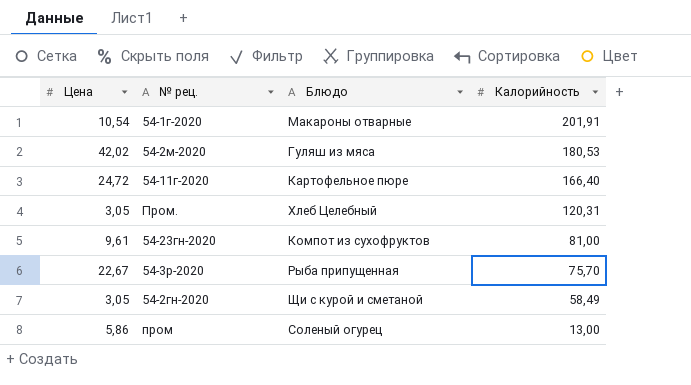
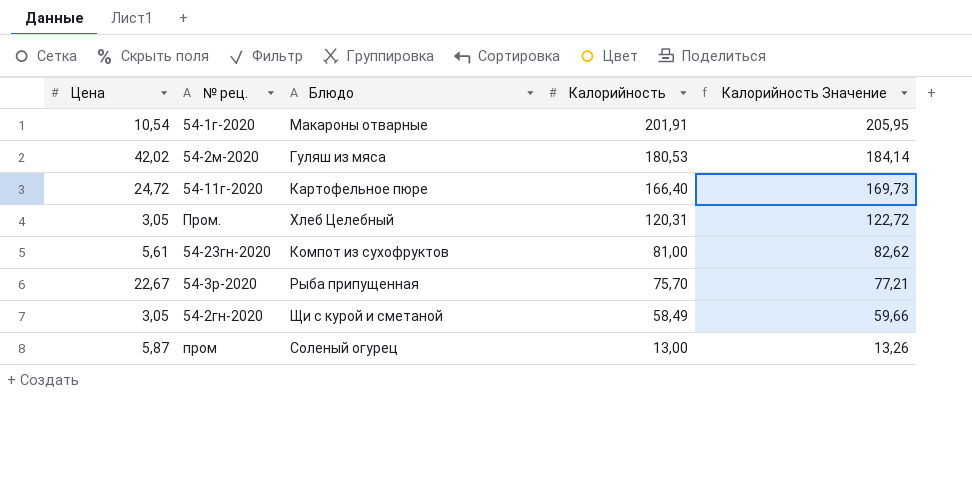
column Калорийность Значение | formula: none -> [Калорийность] * 1,02
54-23гн-2020 | Цена: 9,61 -> 5,61
пром | Цена: 5,86 -> 5,87

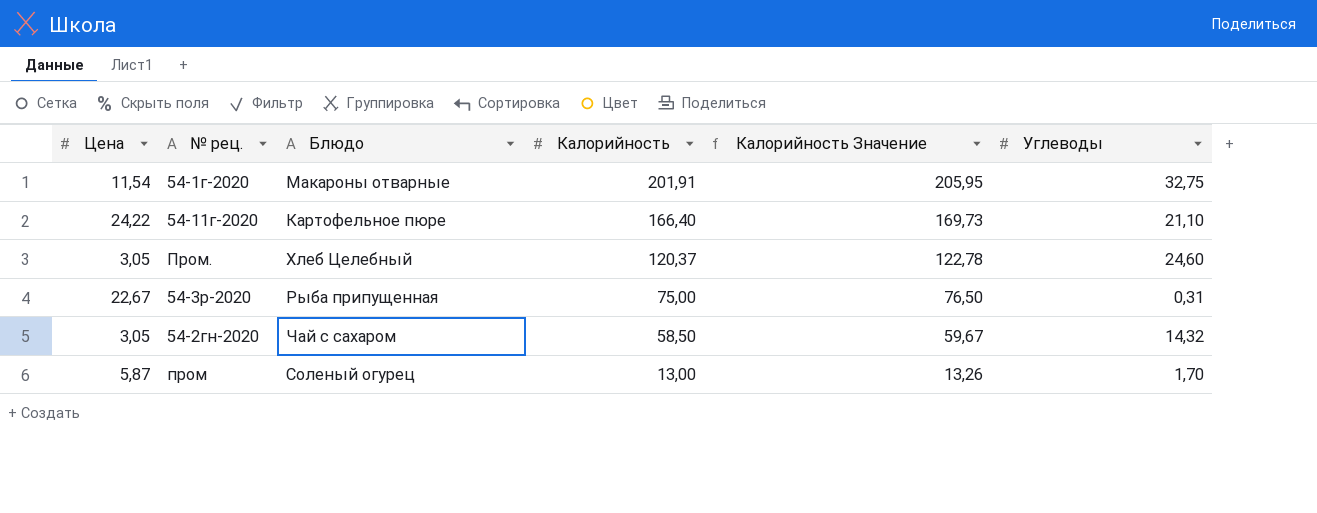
column Углеводы | position: none -> 6
row 54-2м-2020: 42,02 | Гуляш из мяса | 180,53 | 184,14 -> none
row 54-23гн-2020: 5,61 | Компот из сухофруктов | 81,00 | 82,62 -> none
54-1г-2020 | Цена: 10,54 -> 11,54
54-11г-2020 | Цена: 24,72 -> 24,22
Пром. | Калорийность: 120,31 -> 120,37
Пром. | Калорийность Значение: 122,72 -> 122,78
54-3р-2020 | Калорийность: 75,70 -> 75,00
54-3р-2020 | Калорийность Значение: 77,21 -> 76,50
54-2гн-2020 | Блюдо: Щи с курой и сметаной -> Чай с сахаром
54-2гн-2020 | Калорийность: 58,49 -> 58,50
54-2гн-2020 | Калорийность Значение: 59,66 -> 59,67

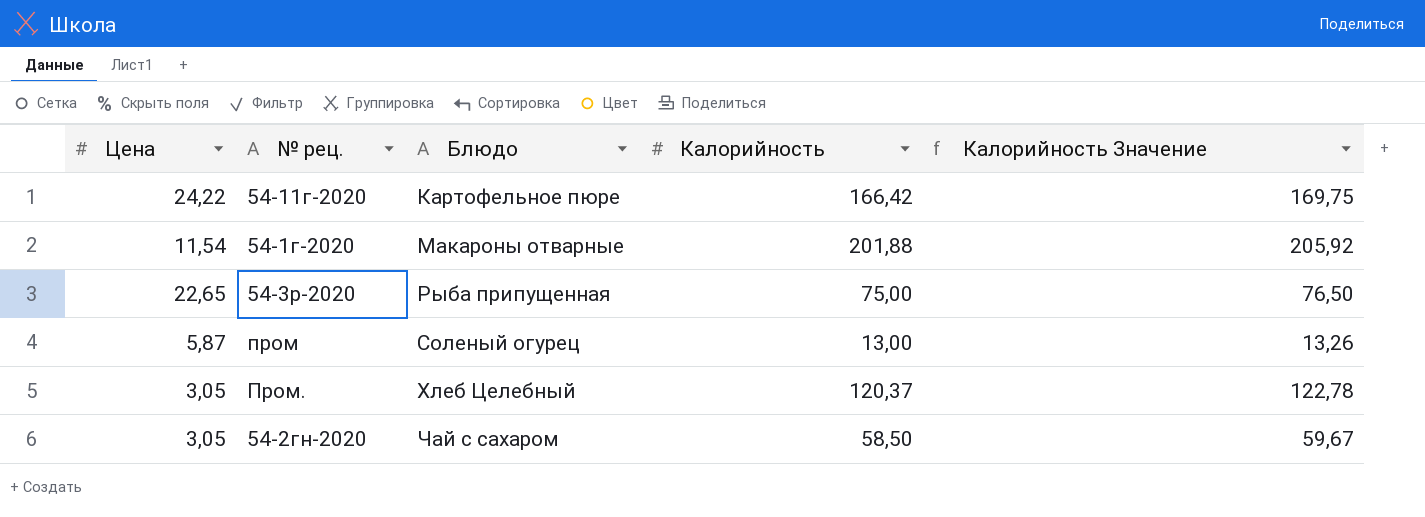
row order: Калорийность descending -> Блюдо ascending
column Углеводы | position: 6 -> none
54-11г-2020 | Калорийность: 166,40 -> 166,42
54-11г-2020 | Калорийность Значение: 169,73 -> 169,75
54-1г-2020 | Калорийность: 201,91 -> 201,88
54-1г-2020 | Калорийность Значение: 205,95 -> 205,92
54-3р-2020 | Цена: 22,67 -> 22,65

